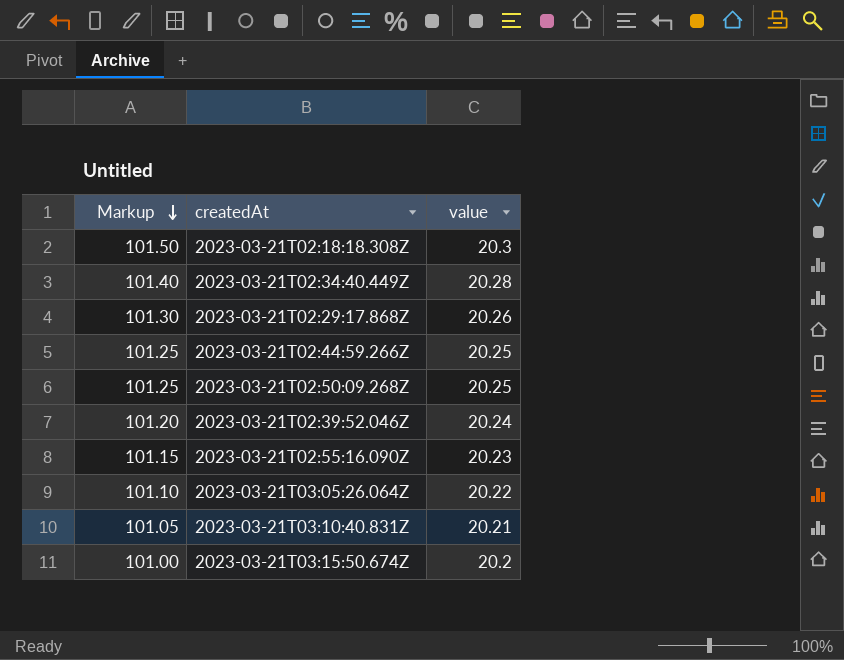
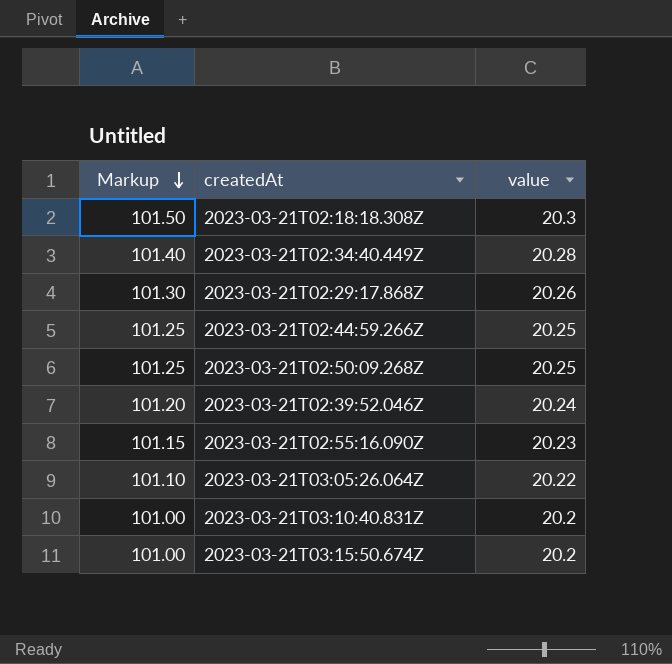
2023-03-21T03:10:40.831Z | Markup: 101.05 -> 101.00
2023-03-21T03:10:40.831Z | value: 20.21 -> 20.2

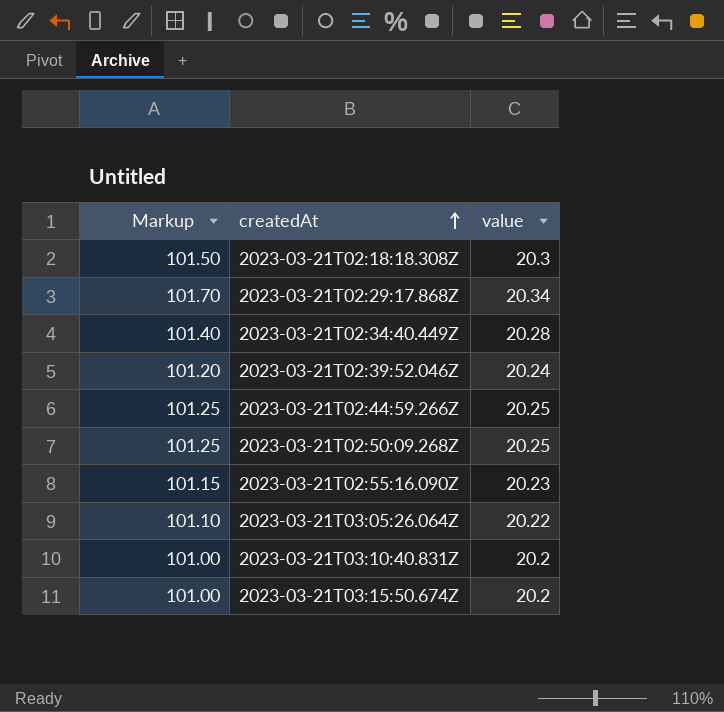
row order: Markup descending -> createdAt ascending
2023-03-21T02:29:17.868Z | Markup: 101.30 -> 101.70
2023-03-21T02:29:17.868Z | value: 20.26 -> 20.34

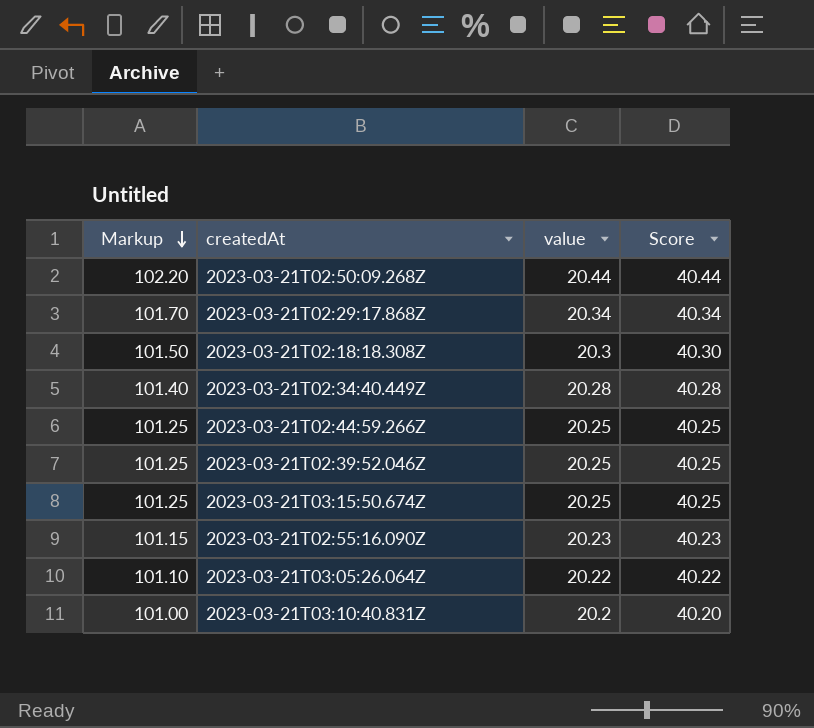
row order: createdAt ascending -> Markup descending
column Score | formula: none -> [value] + 20
2023-03-21T02:50:09.268Z | Markup: 101.25 -> 102.20
2023-03-21T02:50:09.268Z | value: 20.25 -> 20.44
2023-03-21T02:39:52.046Z | Markup: 101.20 -> 101.25
2023-03-21T02:39:52.046Z | value: 20.24 -> 20.25
2023-03-21T03:15:50.674Z | Markup: 101.00 -> 101.25
2023-03-21T03:15:50.674Z | value: 20.2 -> 20.25

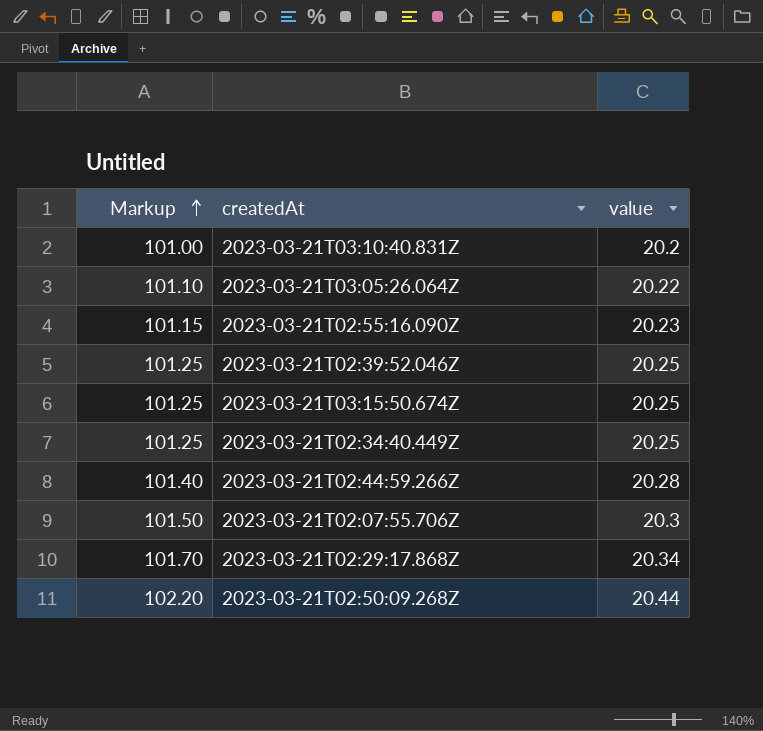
row order: Markup descending -> Markup ascending
column Score | formula: [value] + 20 -> none
row 2023-03-21T02:18:18.308Z: 101.50 | 20.3 | 40.30 -> none
2023-03-21T02:34:40.449Z | Markup: 101.40 -> 101.25
2023-03-21T02:34:40.449Z | value: 20.28 -> 20.25
2023-03-21T02:44:59.266Z | Markup: 101.25 -> 101.40
2023-03-21T02:44:59.266Z | value: 20.25 -> 20.28
row 2023-03-21T02:07:55.706Z: none -> 101.50 | 20.3

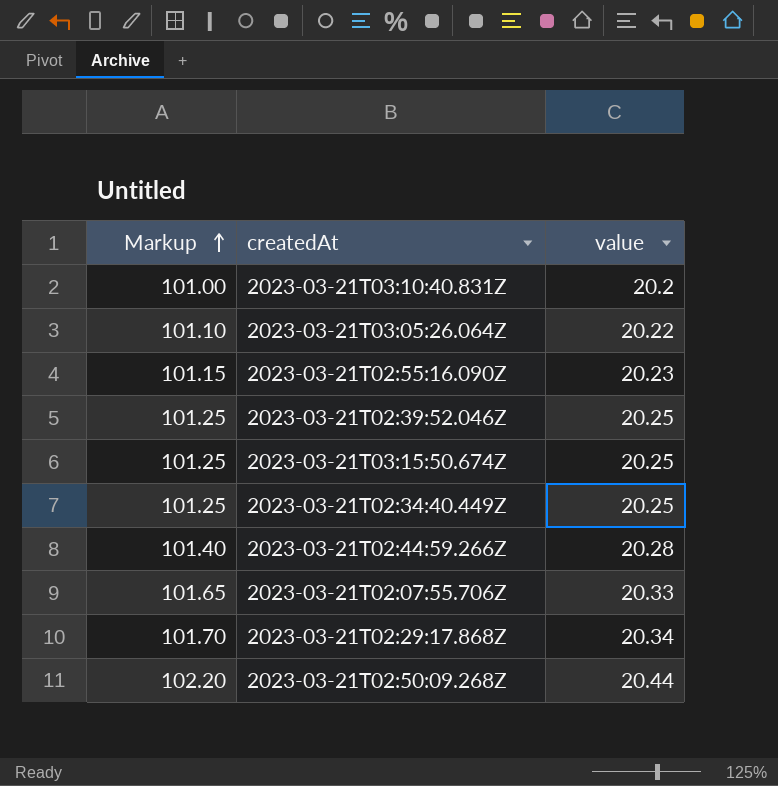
2023-03-21T02:07:55.706Z | Markup: 101.50 -> 101.65
2023-03-21T02:07:55.706Z | value: 20.3 -> 20.33

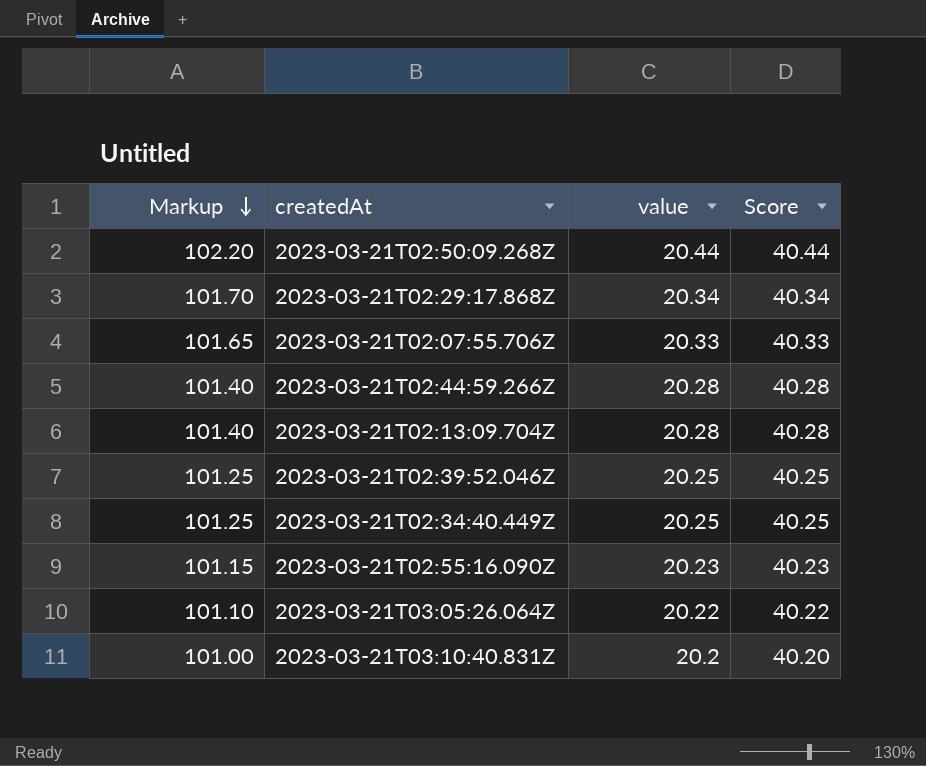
row order: Markup ascending -> Markup descending
column Score | formula: none -> [value] + 20
row 2023-03-21T03:15:50.674Z: 101.25 | 20.25 -> none
row 2023-03-21T02:13:09.704Z: none -> 101.40 | 20.28 | 40.28

